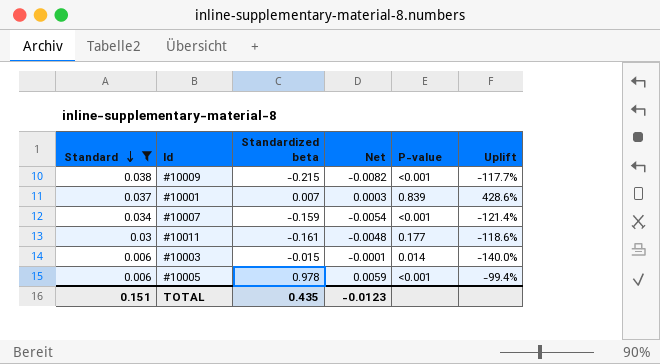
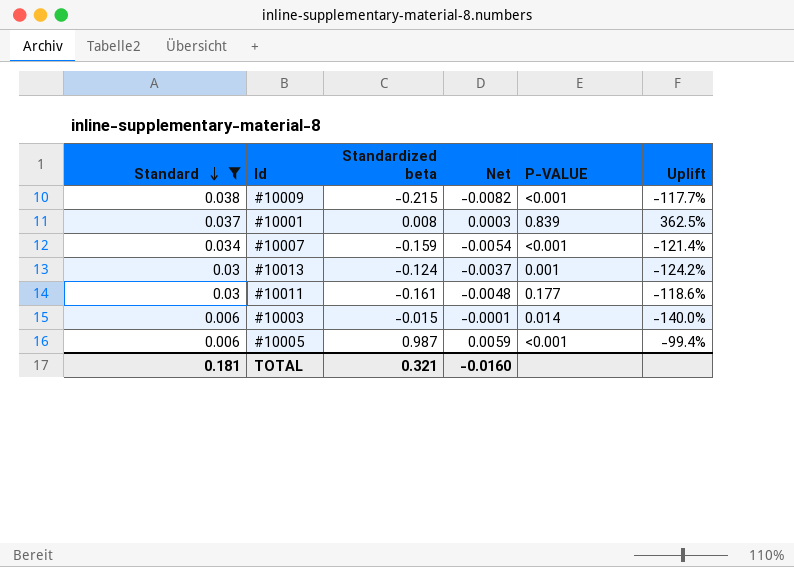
column name: P-value -> P-VALUE
#10001 | Standardized beta: 0.007 -> 0.008
#10001 | Uplift: 428.6% -> 362.5%
row #10013: none -> 0.03 | -0.124 | -0.0037 | 0.001 | -124.2%
#10005 | Standardized beta: 0.978 -> 0.987
TOTAL | Standard: 0.151 -> 0.181
TOTAL | Standardized beta: 0.435 -> 0.321
TOTAL | Net: -0.0123 -> -0.0160

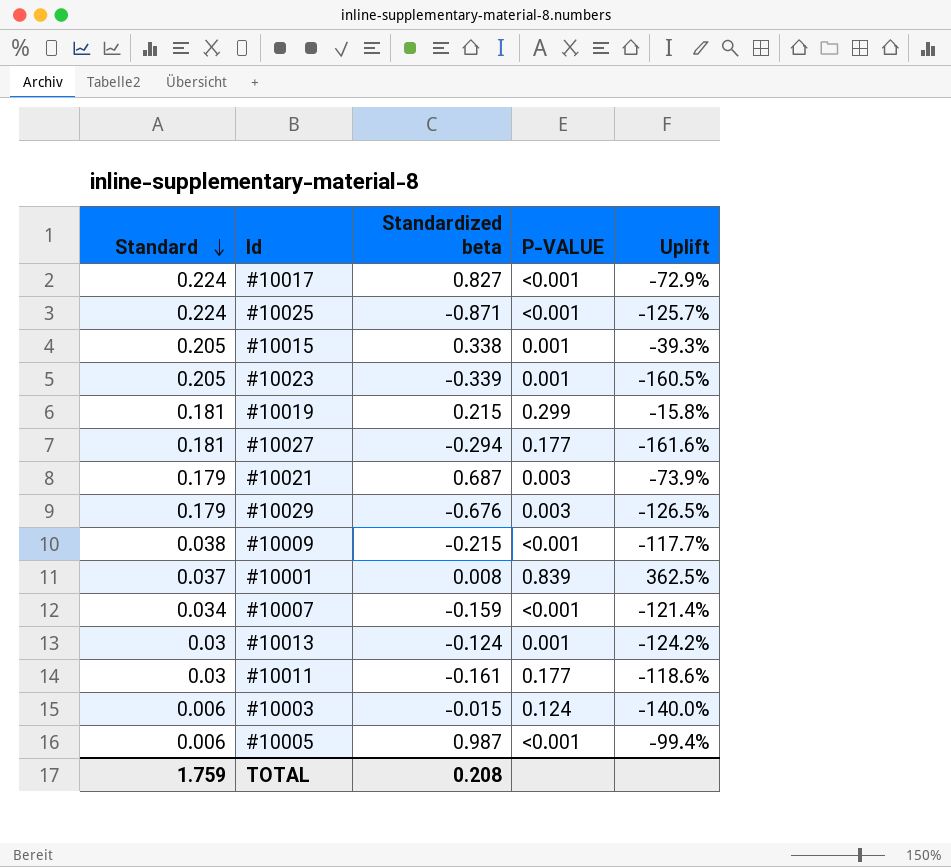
filter: Standard <= 0.038 -> none
column Net | formula: [Standard] * [Standardized beta] -> none
#10003 | P-VALUE: 0.014 -> 0.124
TOTAL | Standard: 0.181 -> 1.759
TOTAL | Standardized beta: 0.321 -> 0.208

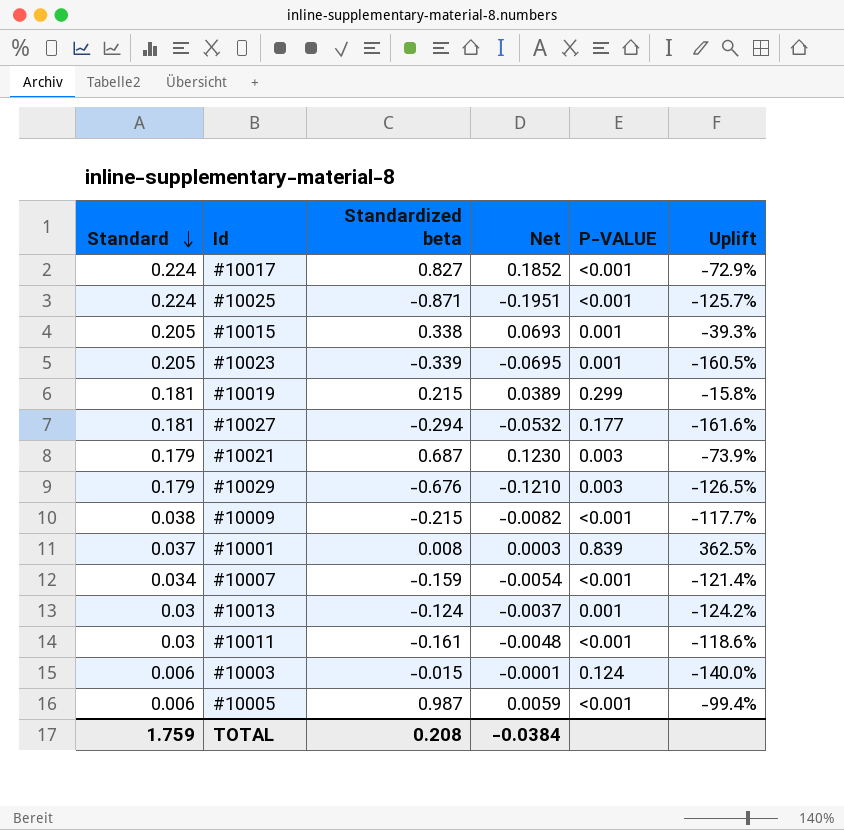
column Net | formula: none -> [Standard] * [Standardized beta]
#10011 | P-VALUE: 0.177 -> <0.001

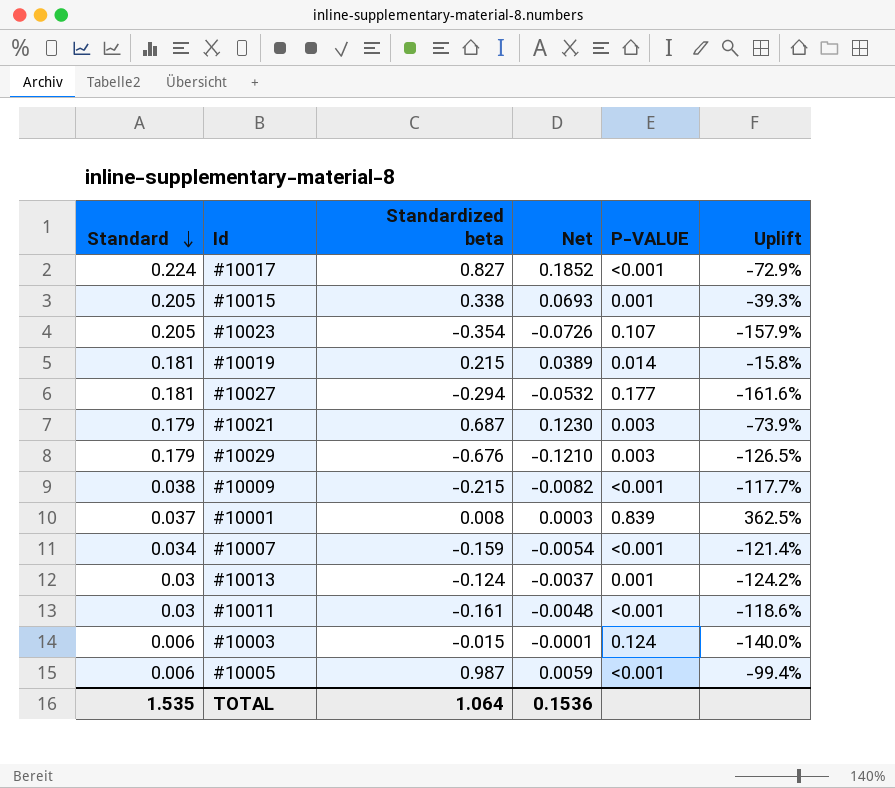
row #10025: 0.224 | -0.871 | -0.1951 | <0.001 | -125.7% -> none
#10023 | Standardized beta: -0.339 -> -0.354
#10023 | Net: -0.0695 -> -0.0726
#10023 | P-VALUE: 0.001 -> 0.107
#10023 | Uplift: -160.5% -> -157.9%
#10019 | P-VALUE: 0.299 -> 0.014
TOTAL | Standard: 1.759 -> 1.535
TOTAL | Standardized beta: 0.208 -> 1.064
TOTAL | Net: -0.0384 -> 0.1536

